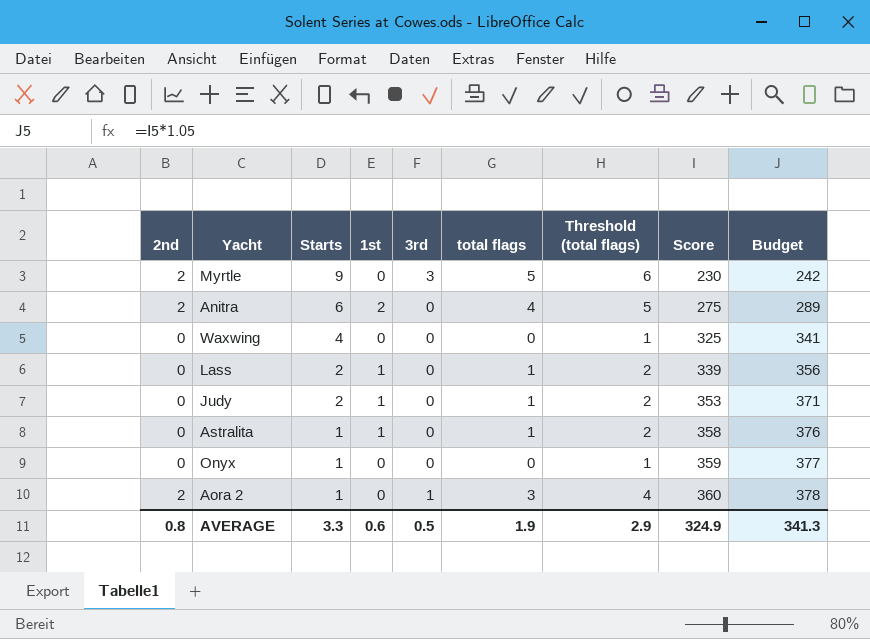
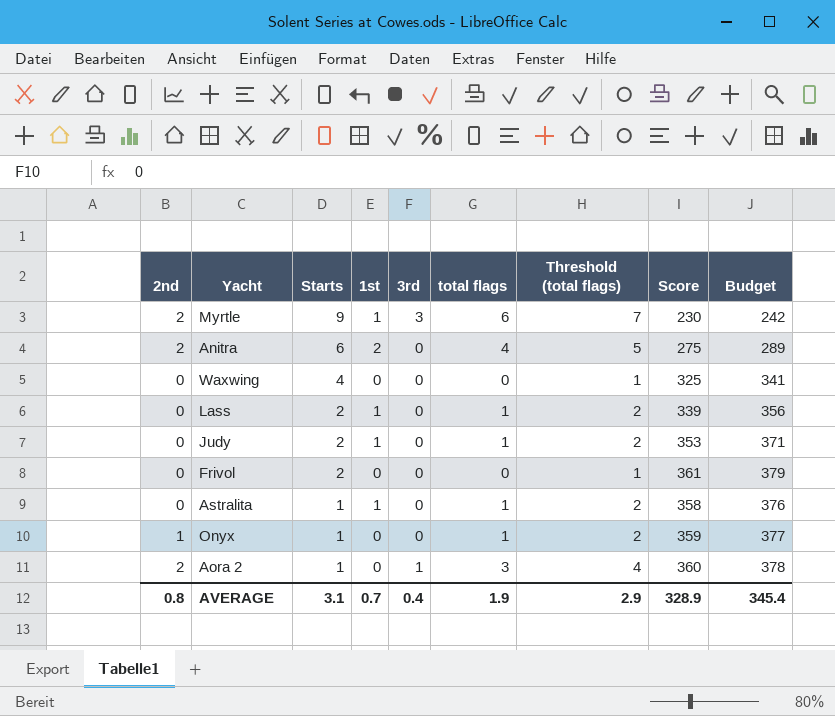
Myrtle | 1st: 0 -> 1
Myrtle | total flags: 5 -> 6
Myrtle | Threshold (total flags): 6 -> 7
row Frivol: none -> 0 | 2 | 0 | 0 | 0 | 1 | 361 | 379
Onyx | 2nd: 0 -> 1
Onyx | total flags: 0 -> 1
Onyx | Threshold (total flags): 1 -> 2
AVERAGE | Starts: 3.3 -> 3.1
AVERAGE | 1st: 0.6 -> 0.7
AVERAGE | 3rd: 0.5 -> 0.4
AVERAGE | Score: 324.9 -> 328.9
AVERAGE | Budget: 341.3 -> 345.4

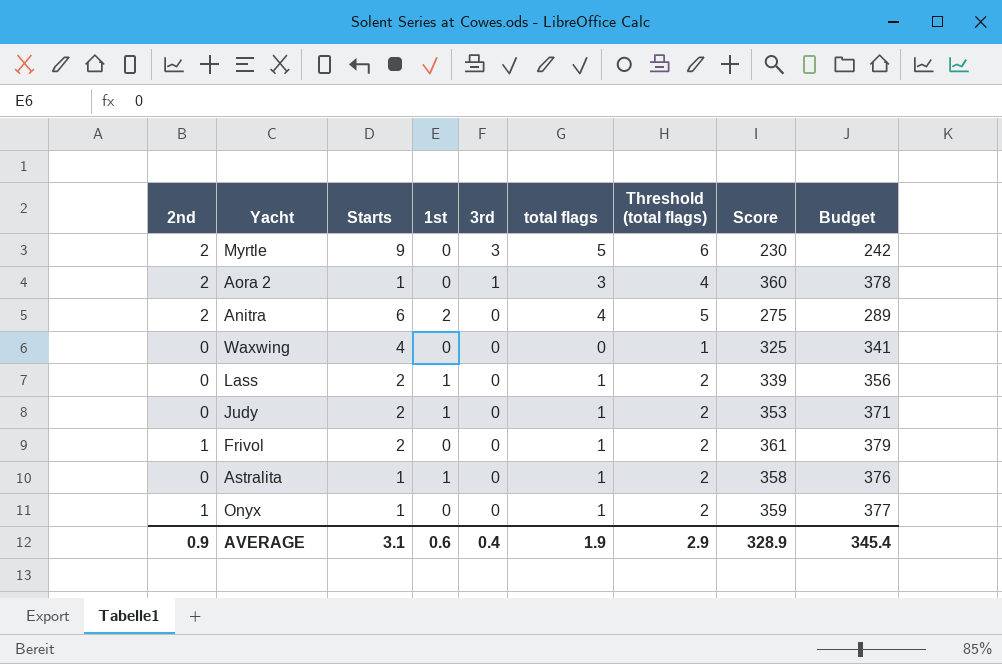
row order: Starts descending -> 3rd descending
Myrtle | 1st: 1 -> 0
Myrtle | total flags: 6 -> 5
Myrtle | Threshold (total flags): 7 -> 6
Frivol | 2nd: 0 -> 1
Frivol | total flags: 0 -> 1
Frivol | Threshold (total flags): 1 -> 2
AVERAGE | 2nd: 0.8 -> 0.9
AVERAGE | 1st: 0.7 -> 0.6

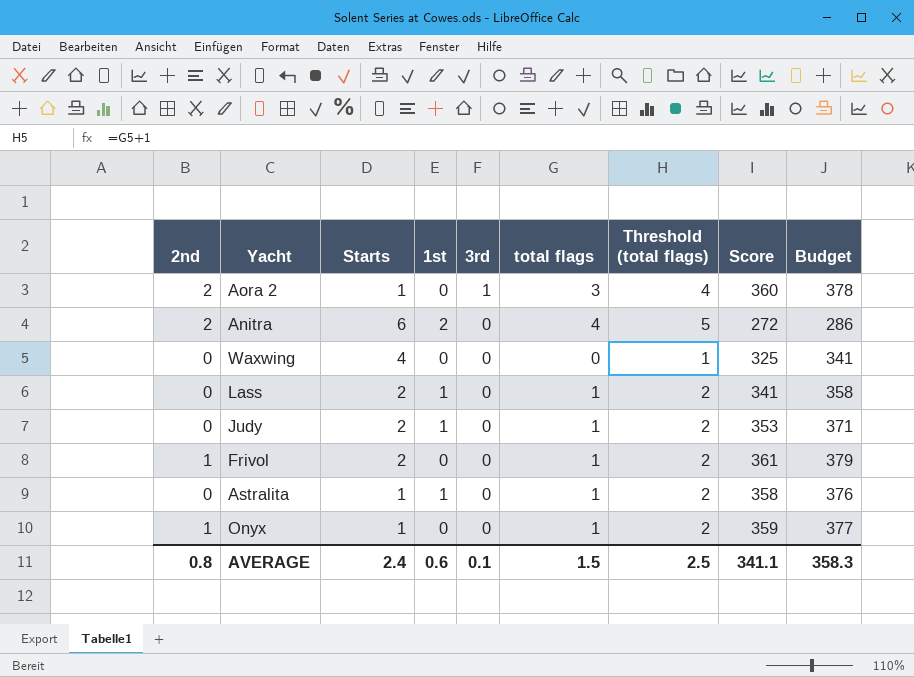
row Myrtle: 2 | 9 | 0 | 3 | 5 | 6 | 230 | 242 -> none
Anitra | Score: 275 -> 272
Anitra | Budget: 289 -> 286
Lass | Score: 339 -> 341
Lass | Budget: 356 -> 358
AVERAGE | 2nd: 0.9 -> 0.8
AVERAGE | Starts: 3.1 -> 2.4
AVERAGE | 3rd: 0.4 -> 0.1
AVERAGE | total flags: 1.9 -> 1.5
AVERAGE | Threshold (total flags): 2.9 -> 2.5
AVERAGE | Score: 328.9 -> 341.1
AVERAGE | Budget: 345.4 -> 358.3

